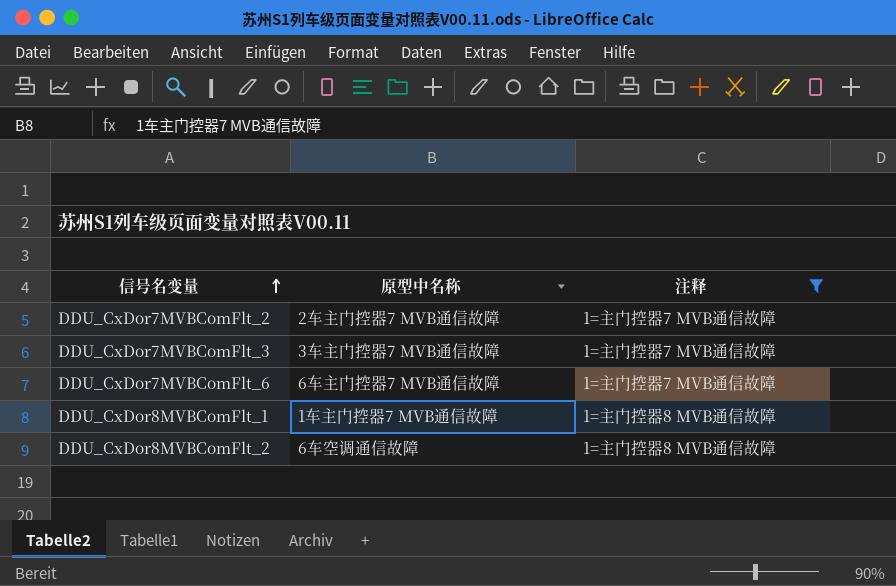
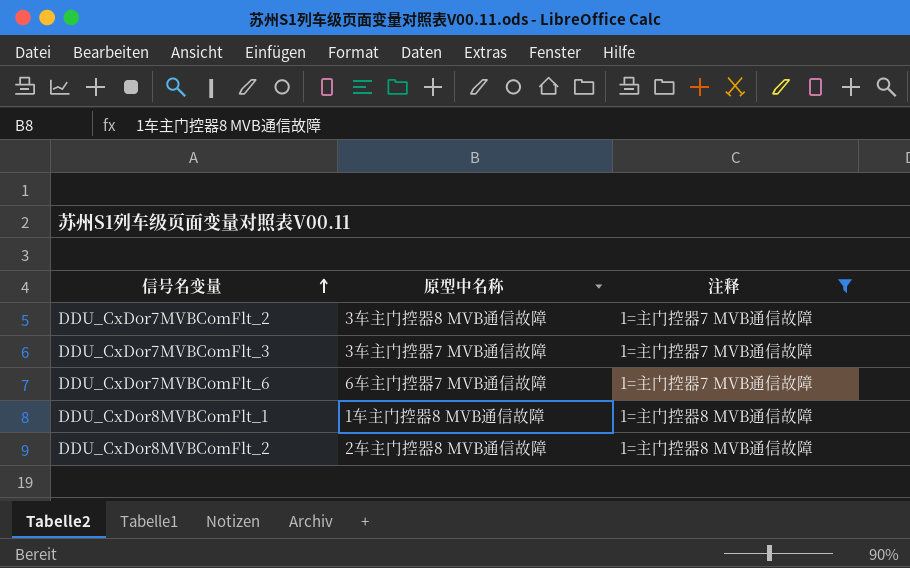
DDU_CxDor7MVBComFlt_2 | 原型中名称: 2车主门控器7 MVB通信故障 -> 3车主门控器8 MVB通信故障
DDU_CxDor8MVBComFlt_1 | 原型中名称: 1车主门控器7 MVB通信故障 -> 1车主门控器8 MVB通信故障
DDU_CxDor8MVBComFlt_2 | 原型中名称: 6车空调通信故障 -> 2车主门控器8 MVB通信故障

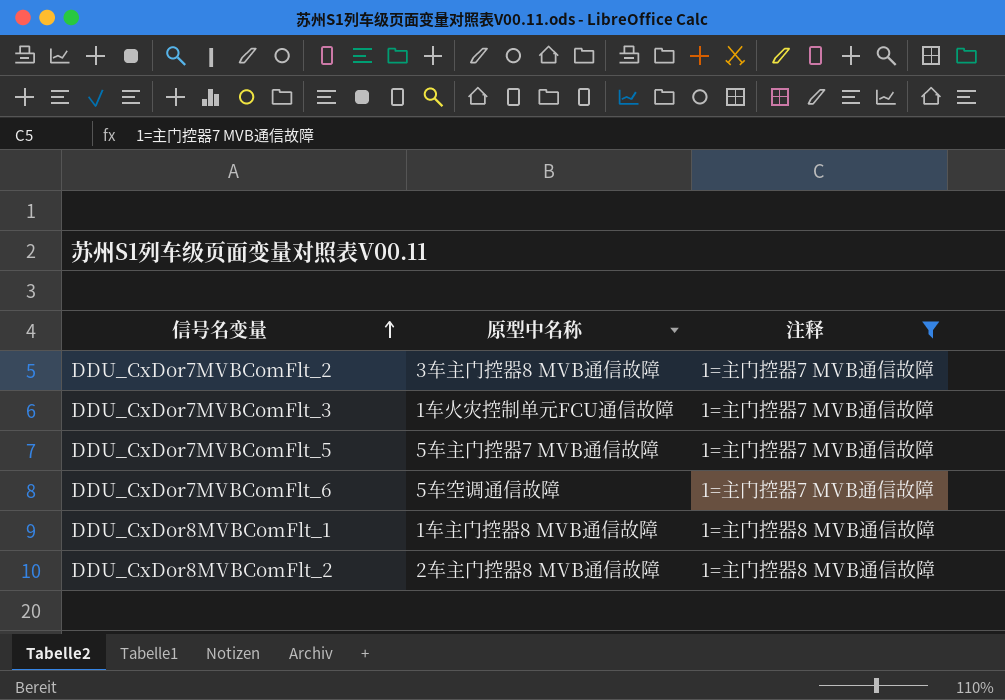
DDU_CxDor7MVBComFlt_3 | 原型中名称: 3车主门控器7 MVB通信故障 -> 1车火灾控制单元FCU通信故障
row DDU_CxDor7MVBComFlt_5: none -> 5车主门控器7 MVB通信故障 | 1=主门控器7 MVB通信故障
DDU_CxDor7MVBComFlt_6 | 原型中名称: 6车主门控器7 MVB通信故障 -> 5车空调通信故障

